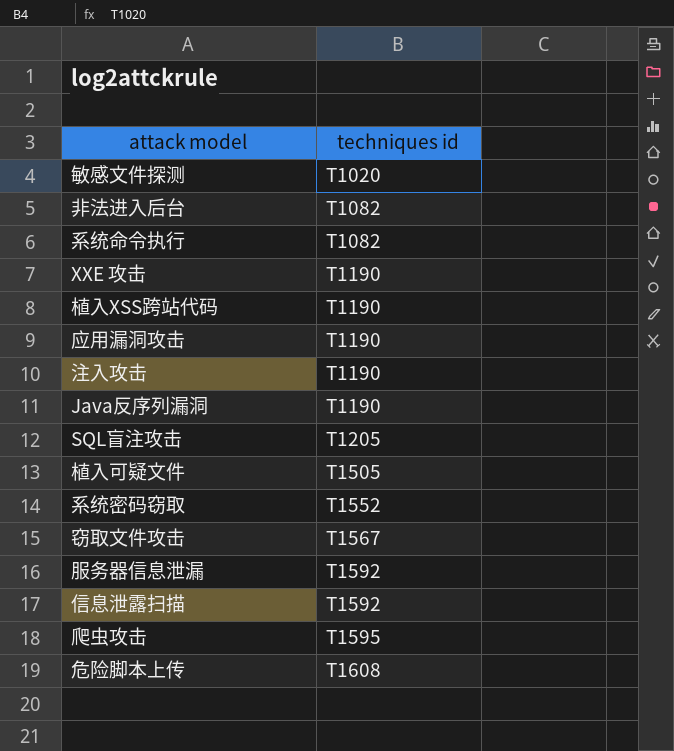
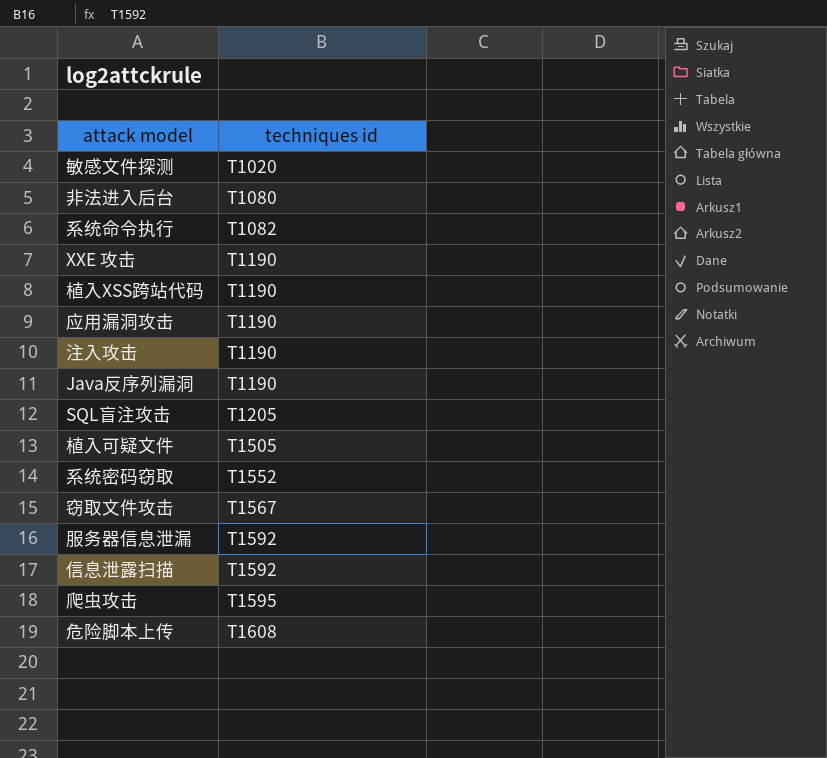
非法进入后台 | techniques id: T1082 -> T1080

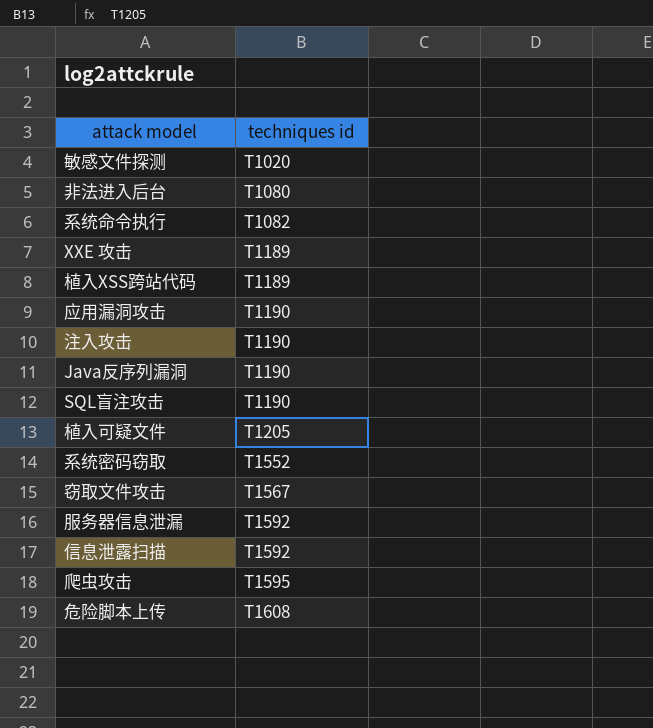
XXE 攻击 | techniques id: T1190 -> T1189
植入XSS跨站代码 | techniques id: T1190 -> T1189
SQL盲注攻击 | techniques id: T1205 -> T1190
植入可疑文件 | techniques id: T1505 -> T1205

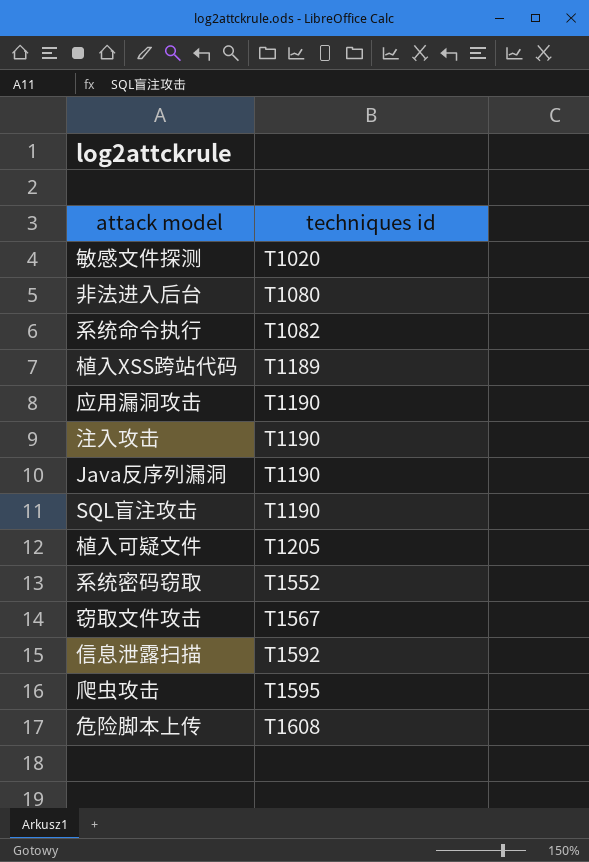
row XXE 攻击: T1189 -> none
row 服务器信息泄漏: T1592 -> none

